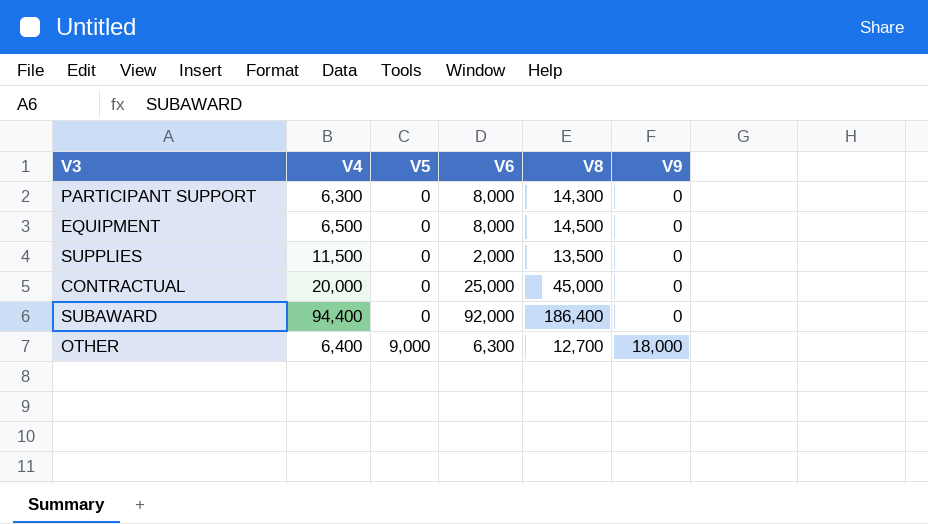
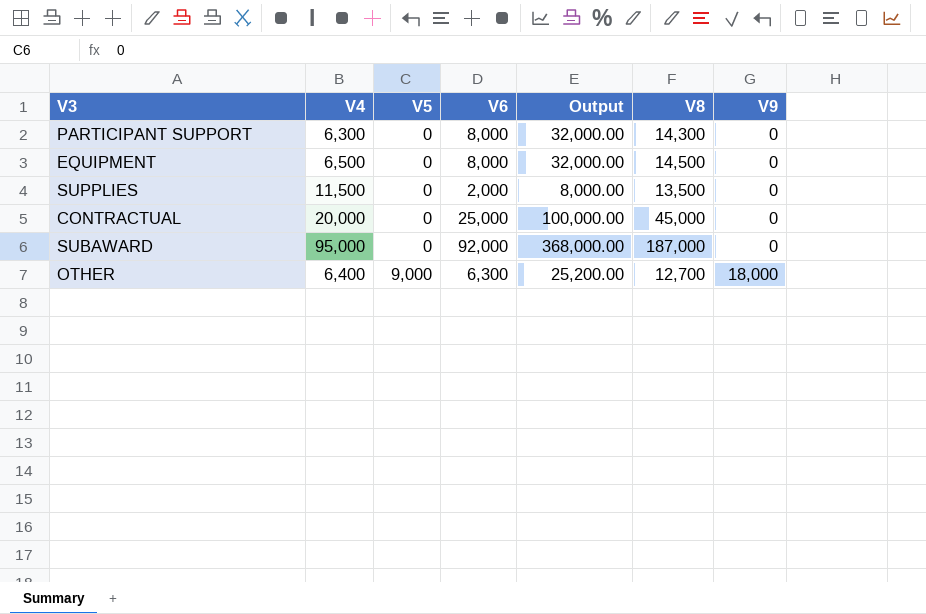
column Output | formula: none -> [V6] * 4
SUBAWARD | V4: 94,400 -> 95,000
SUBAWARD | V8: 186,400 -> 187,000

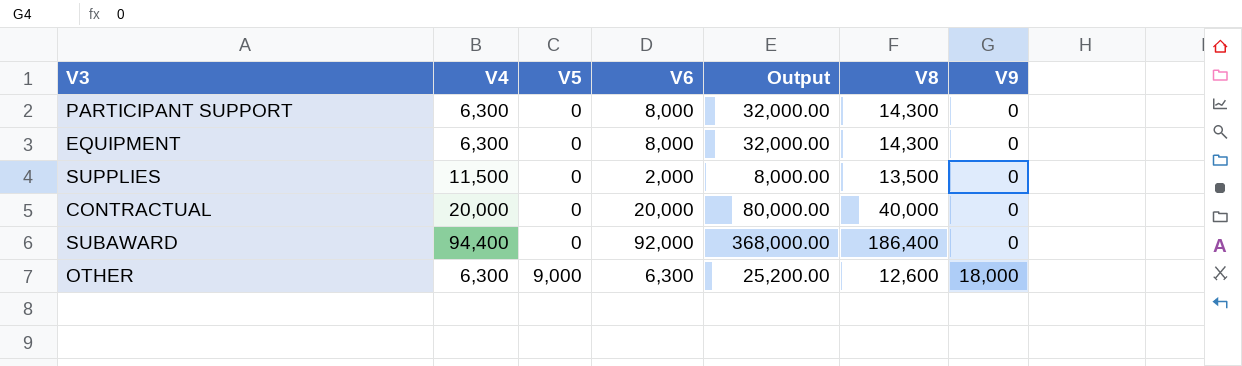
EQUIPMENT | V4: 6,500 -> 6,300
EQUIPMENT | V8: 14,500 -> 14,300
CONTRACTUAL | V6: 25,000 -> 20,000
CONTRACTUAL | Output: 100,000.00 -> 80,000.00
CONTRACTUAL | V8: 45,000 -> 40,000
SUBAWARD | V4: 95,000 -> 94,400
SUBAWARD | V8: 187,000 -> 186,400
OTHER | V4: 6,400 -> 6,300
OTHER | V8: 12,700 -> 12,600

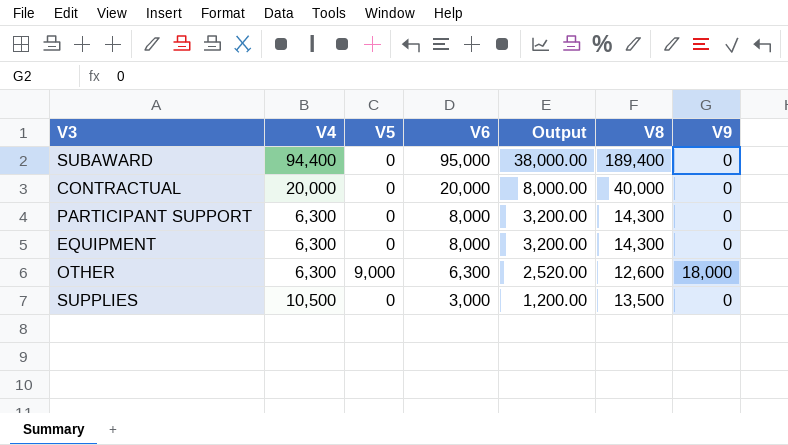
row order: V5 ascending -> V6 descending
column Output | formula: [V6] * 4 -> [V6] * 0.4
SUBAWARD | V6: 92,000 -> 95,000
SUBAWARD | V8: 186,400 -> 189,400
SUPPLIES | V4: 11,500 -> 10,500
SUPPLIES | V6: 2,000 -> 3,000

